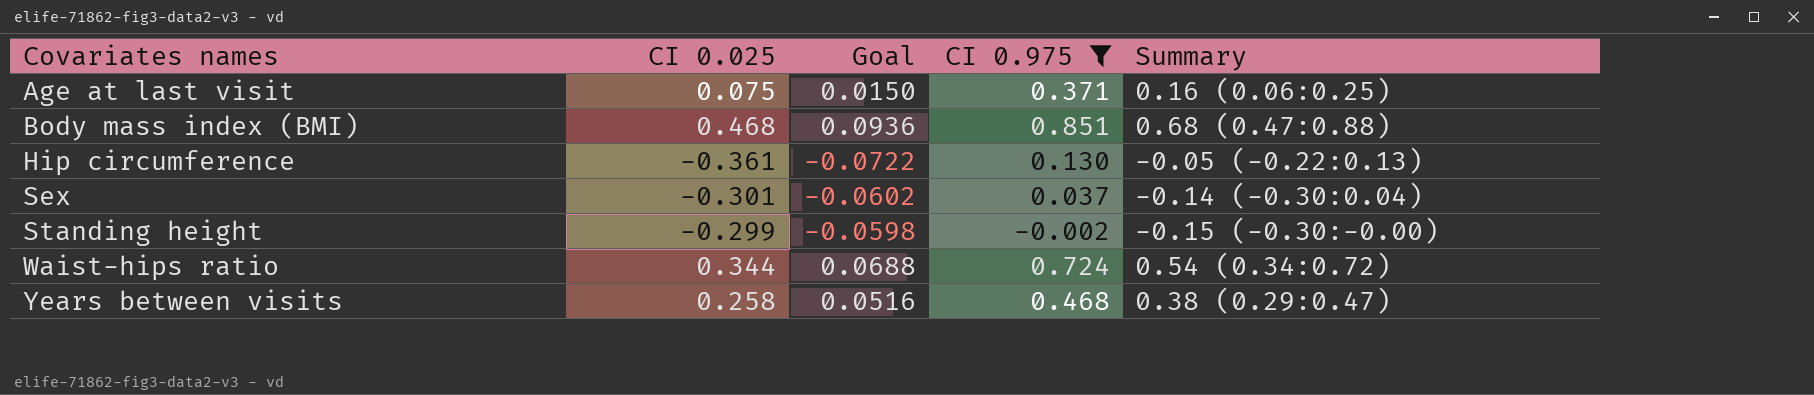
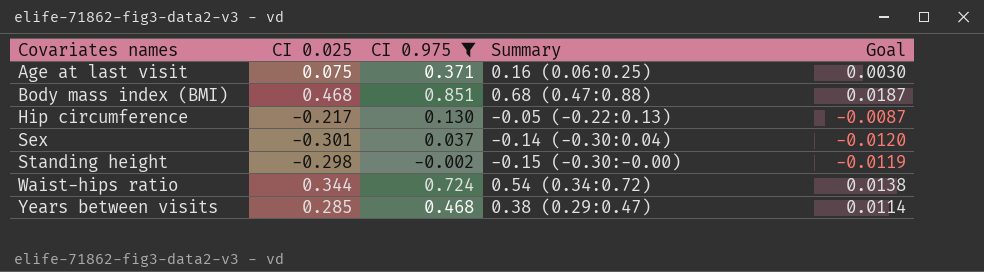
column Goal | formula: [CI 0.025] * 0.2 -> [CI 0.025] * 0.04
column Goal | position: 3 -> 5
Hip circumference | CI 0.025: -0.361 -> -0.217
Standing height | CI 0.025: -0.299 -> -0.298
Years between visits | CI 0.025: 0.258 -> 0.285

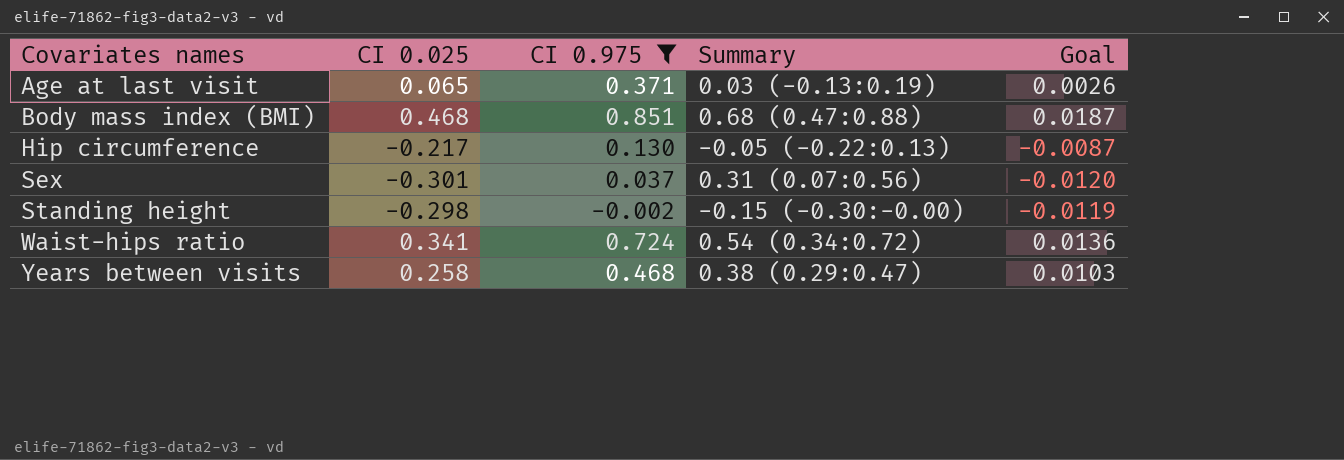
Age at last visit | CI 0.025: 0.075 -> 0.065
Age at last visit | Summary: 0.16 (0.06:0.25) -> 0.03 (-0.13:0.19)
Age at last visit | Goal: 0.0030 -> 0.0026
Sex | Summary: -0.14 (-0.30:0.04) -> 0.31 (0.07:0.56)
Waist-hips ratio | CI 0.025: 0.344 -> 0.341
Waist-hips ratio | Goal: 0.0138 -> 0.0136
Years between visits | CI 0.025: 0.285 -> 0.258
Years between visits | Goal: 0.0114 -> 0.0103

